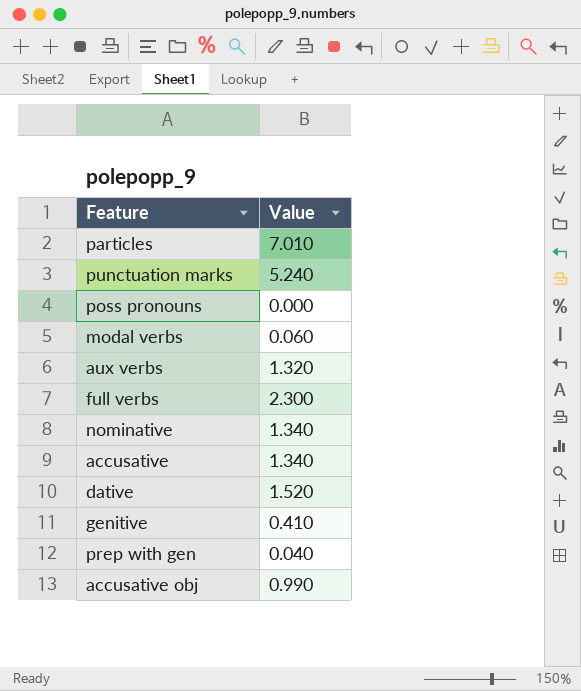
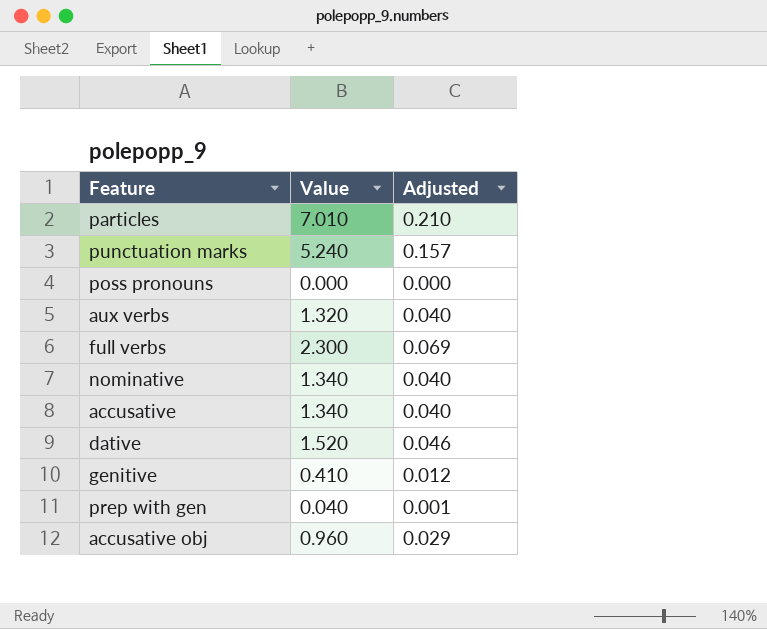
column Adjusted | formula: none -> [Value] * 0.03
row modal verbs: 0.060 -> none
accusative obj | Value: 0.990 -> 0.960

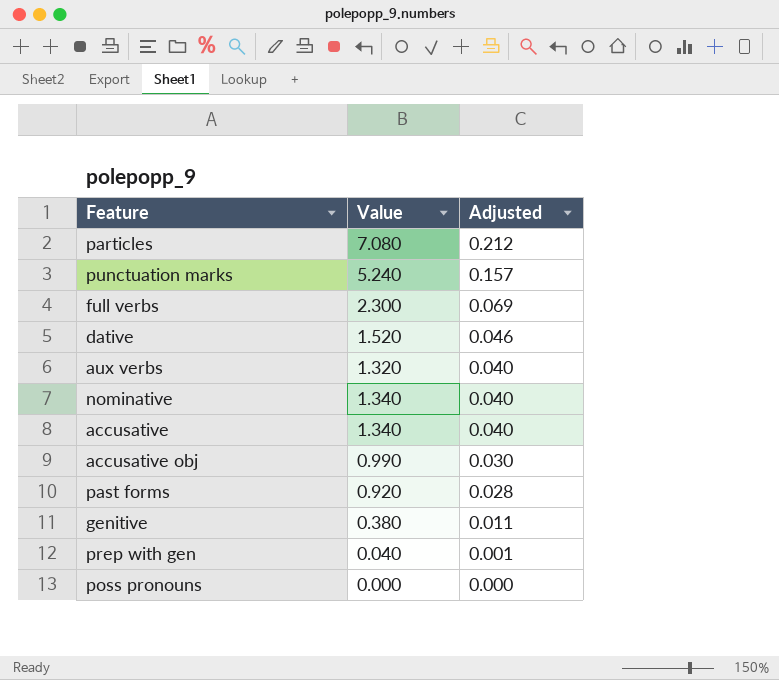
row order: none -> Adjusted descending
particles | Value: 7.010 -> 7.080
particles | Adjusted: 0.210 -> 0.212
accusative obj | Value: 0.960 -> 0.990
accusative obj | Adjusted: 0.029 -> 0.030
row past forms: none -> 0.920 | 0.028
genitive | Value: 0.410 -> 0.380
genitive | Adjusted: 0.012 -> 0.011

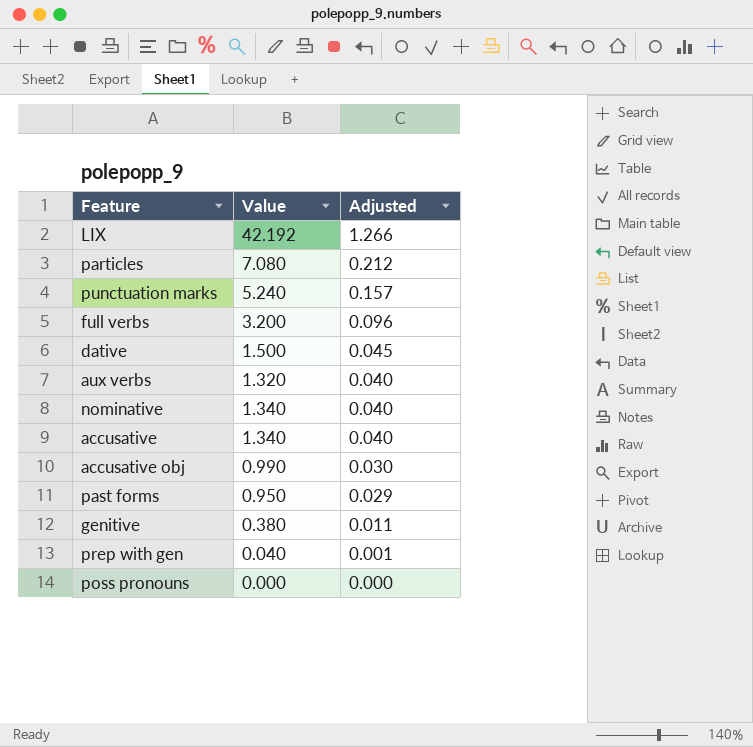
row LIX: none -> 42.192 | 1.266
full verbs | Value: 2.300 -> 3.200
full verbs | Adjusted: 0.069 -> 0.096
dative | Value: 1.520 -> 1.500
dative | Adjusted: 0.046 -> 0.045
past forms | Value: 0.920 -> 0.950
past forms | Adjusted: 0.028 -> 0.029

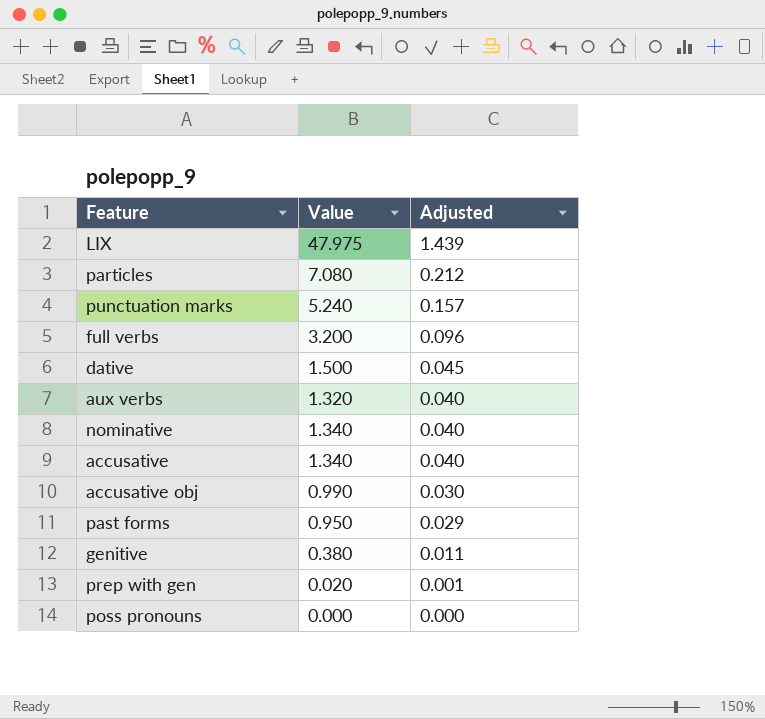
LIX | Value: 42.192 -> 47.975
LIX | Adjusted: 1.266 -> 1.439
prep with gen | Value: 0.040 -> 0.020

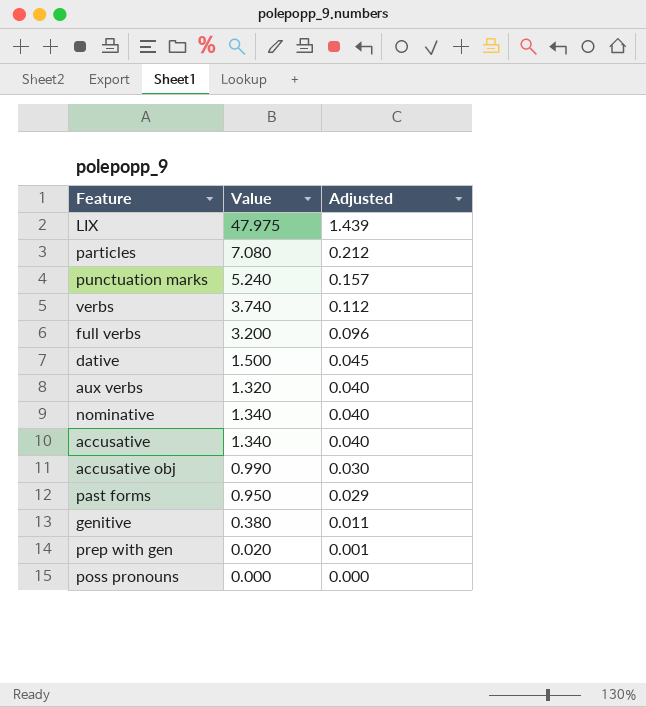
row verbs: none -> 3.740 | 0.112

